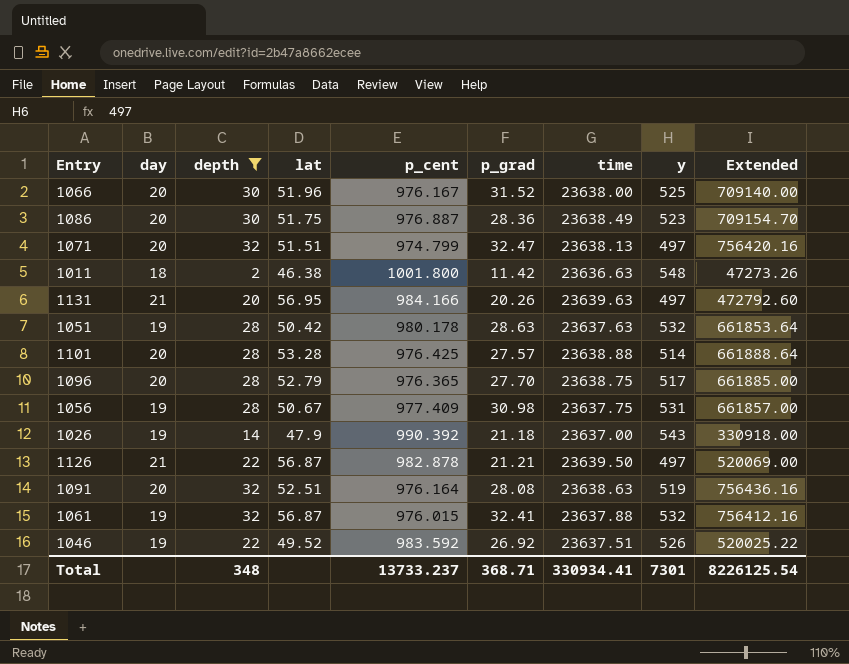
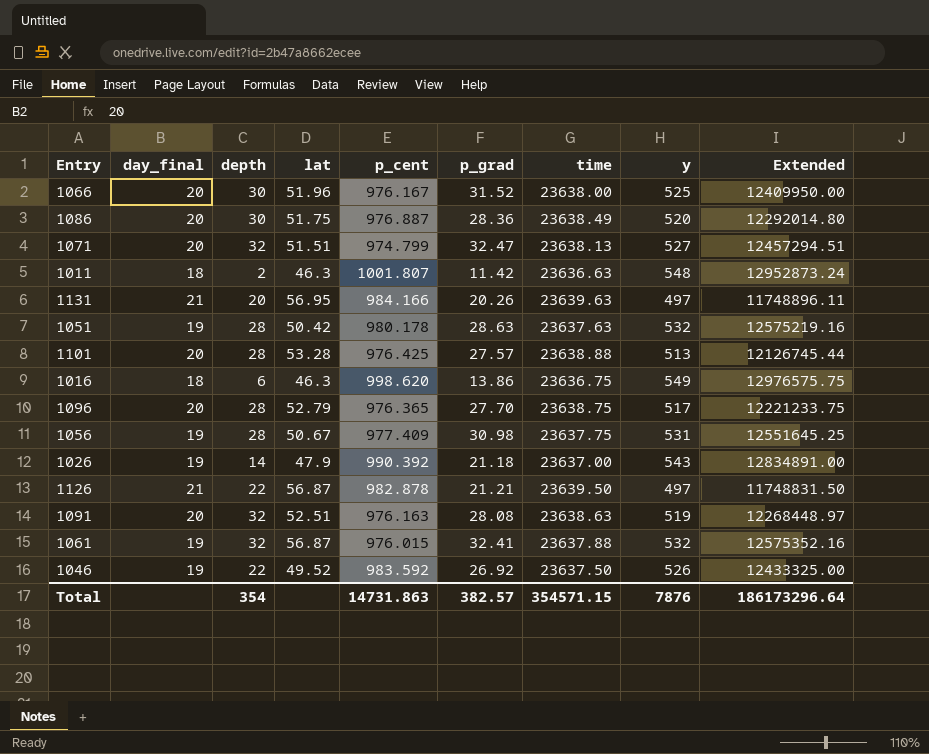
filter: depth != 6 -> none
column name: day -> day_final
column Extended | formula: [depth] * [time] -> [time] * [y]
1086 | y: 523 -> 520
1071 | y: 497 -> 527
1011 | lat: 46.38 -> 46.3
1011 | p_cent: 1001.800 -> 1001.807
1101 | y: 514 -> 513
1091 | p_cent: 976.164 -> 976.163
1046 | time: 23637.51 -> 23637.50
Total | depth: 348 -> 354
Total | p_cent: 13733.237 -> 14731.863
Total | p_grad: 368.71 -> 382.57
Total | time: 330934.41 -> 354571.15
Total | y: 7301 -> 7876
Total | Extended: 8226125.54 -> 186173296.64

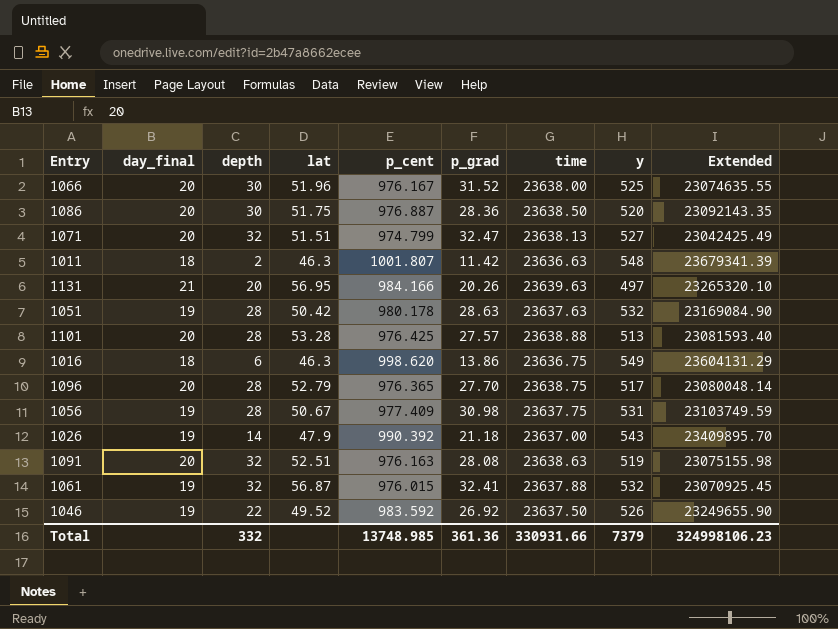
column Extended | formula: [time] * [y] -> [p_cent] * [time]
row 1126: 21 | 22 | 56.87 | 982.878 | 21.21 | 23639.50 | 497 | 11748831.50 -> none
1086 | time: 23638.49 -> 23638.50
Total | depth: 354 -> 332
Total | p_cent: 14731.863 -> 13748.985
Total | p_grad: 382.57 -> 361.36
Total | time: 354571.15 -> 330931.66
Total | y: 7876 -> 7379
Total | Extended: 186173296.64 -> 324998106.23

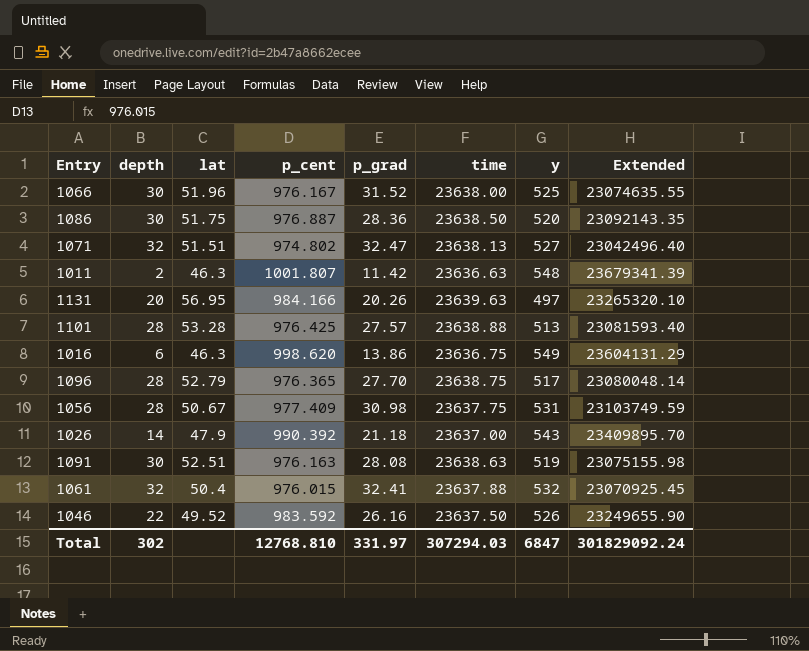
column day_final | position: 2 -> none
row 1051: 19 | 28 | 50.42 | 980.178 | 28.63 | 23637.63 | 532 | 23169084.90 -> none
1071 | p_cent: 974.799 -> 974.802
1071 | Extended: 23042425.49 -> 23042496.40
1091 | depth: 32 -> 30
1061 | lat: 56.87 -> 50.4
1046 | p_grad: 26.92 -> 26.16
Total | depth: 332 -> 302
Total | p_cent: 13748.985 -> 12768.810
Total | p_grad: 361.36 -> 331.97
Total | time: 330931.66 -> 307294.03
Total | y: 7379 -> 6847
Total | Extended: 324998106.23 -> 301829092.24

